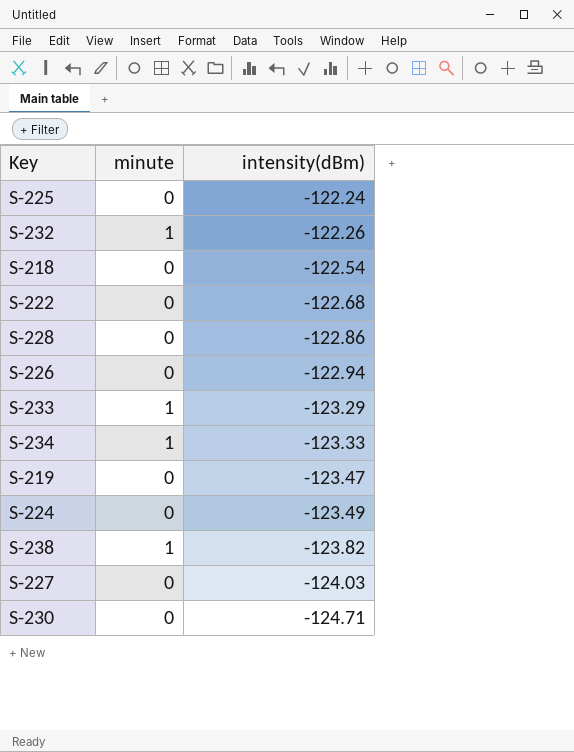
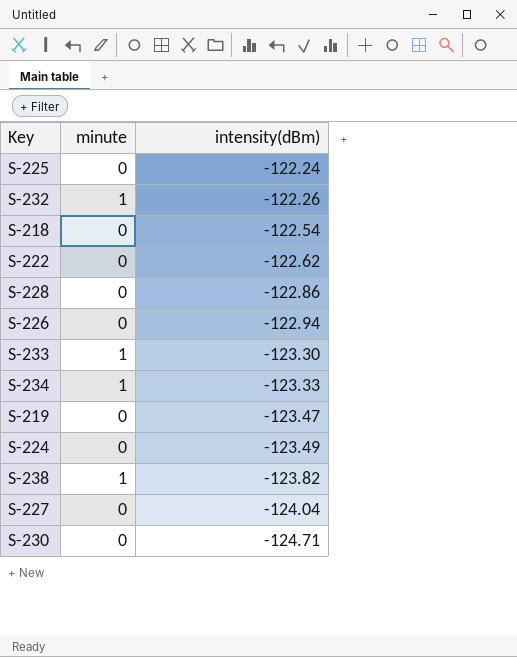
S-222 | intensity(dBm): -122.68 -> -122.62
S-233 | intensity(dBm): -123.29 -> -123.30
S-227 | intensity(dBm): -124.03 -> -124.04

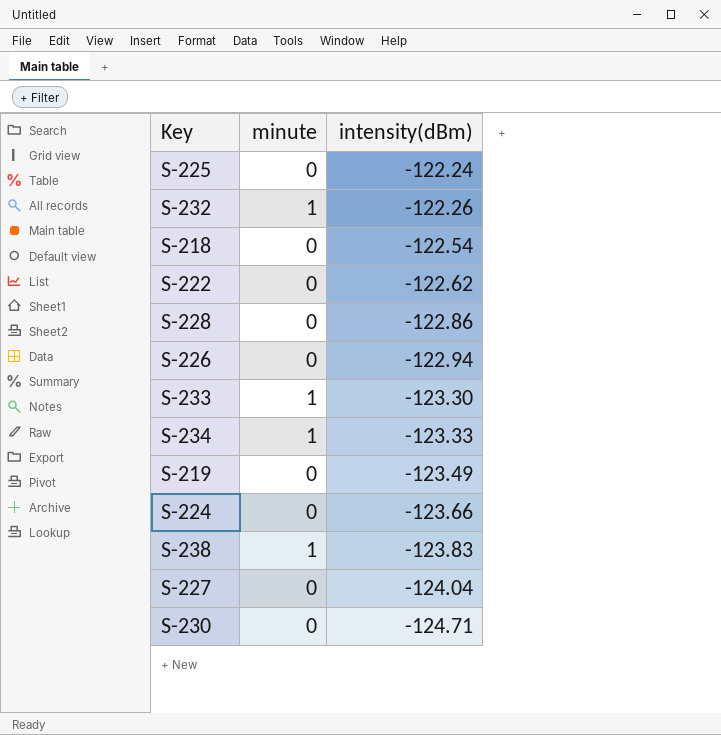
S-219 | intensity(dBm): -123.47 -> -123.49
S-224 | intensity(dBm): -123.49 -> -123.66
S-238 | intensity(dBm): -123.82 -> -123.83

